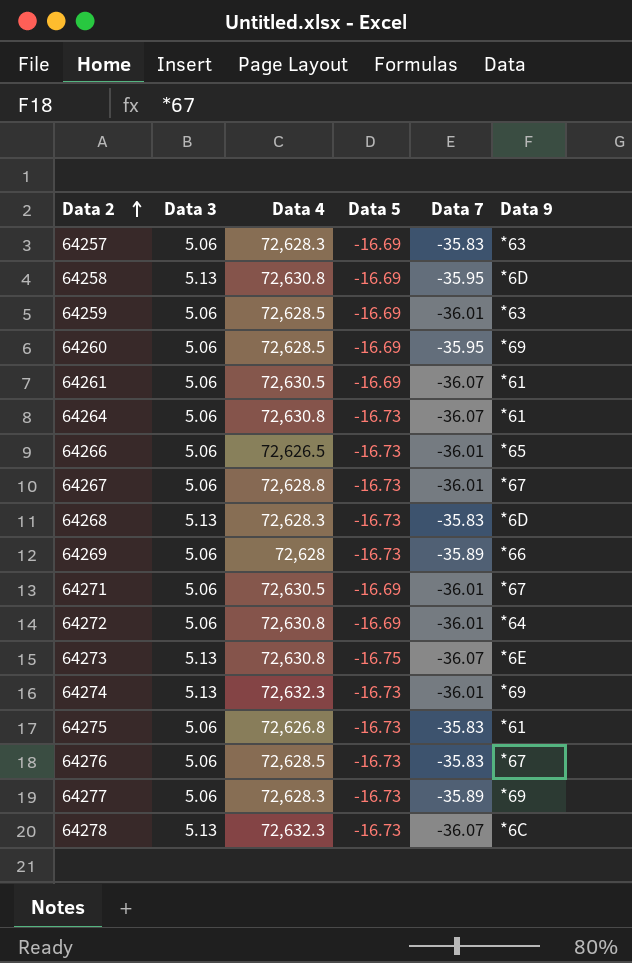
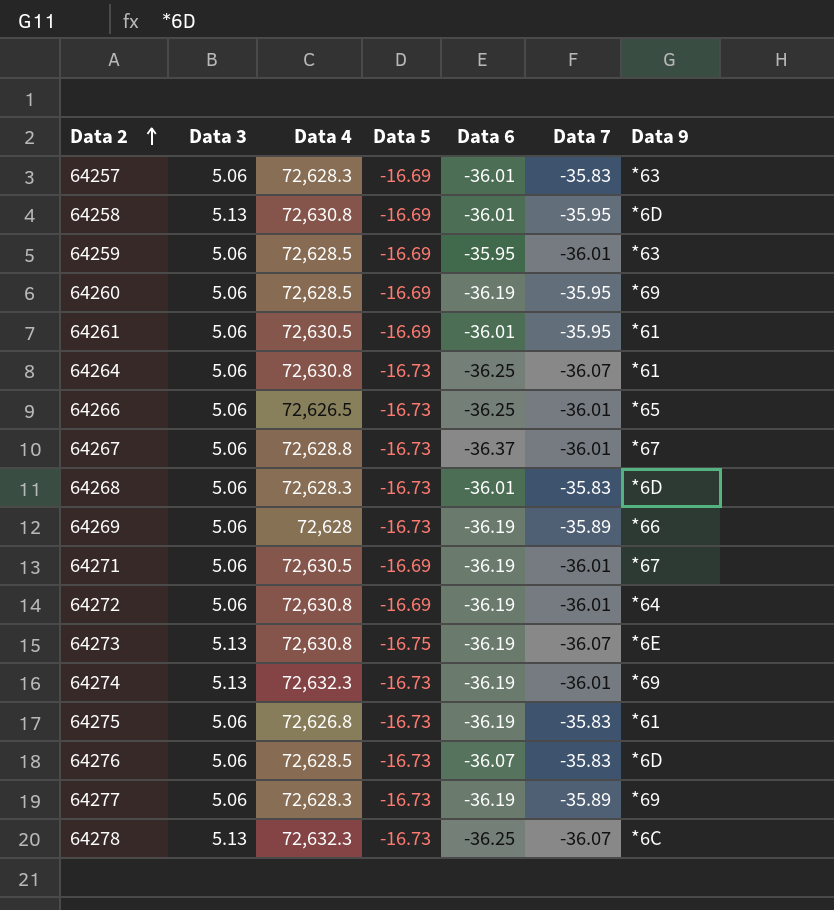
column Data 6 | position: none -> 5
64261 | Data 7: -36.07 -> -35.95
64268 | Data 3: 5.13 -> 5.06
64276 | Data 9: *67 -> *6D

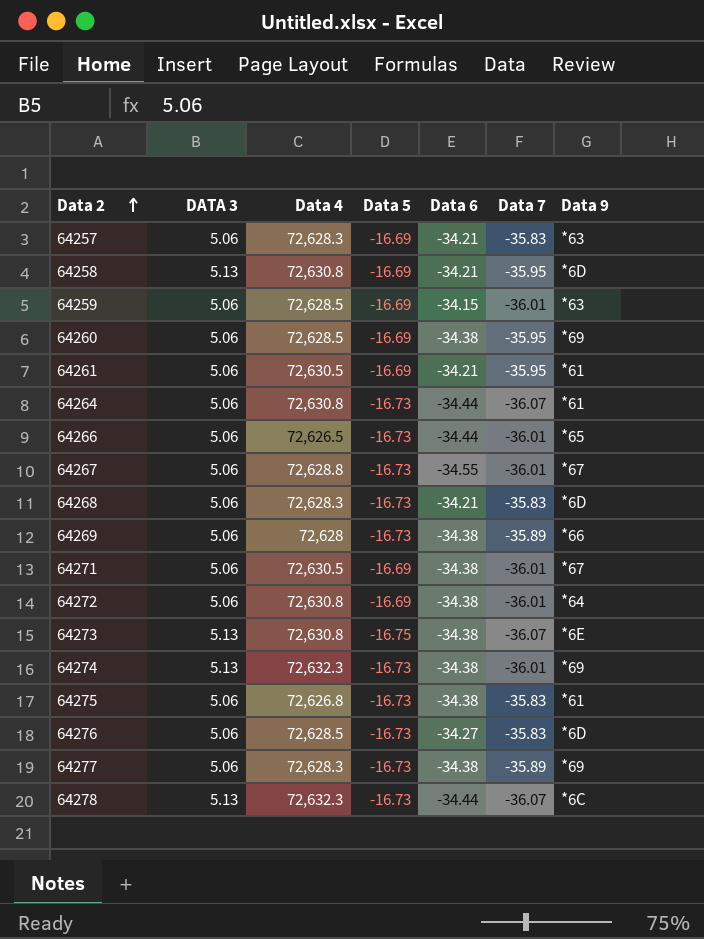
column name: Data 3 -> DATA 3
64257 | Data 6: -36.01 -> -34.21
64258 | Data 6: -36.01 -> -34.21
64259 | Data 6: -35.95 -> -34.15
64260 | Data 6: -36.19 -> -34.38
64261 | Data 6: -36.01 -> -34.21
64264 | Data 6: -36.25 -> -34.44
64266 | Data 6: -36.25 -> -34.44
64267 | Data 6: -36.37 -> -34.55
64268 | Data 6: -36.01 -> -34.21
64269 | Data 6: -36.19 -> -34.38
64271 | Data 6: -36.19 -> -34.38
64272 | Data 6: -36.19 -> -34.38
64273 | Data 6: -36.19 -> -34.38
64274 | Data 6: -36.19 -> -34.38
64275 | Data 6: -36.19 -> -34.38
64276 | Data 6: -36.07 -> -34.27
64277 | Data 6: -36.19 -> -34.38
64278 | Data 6: -36.25 -> -34.44

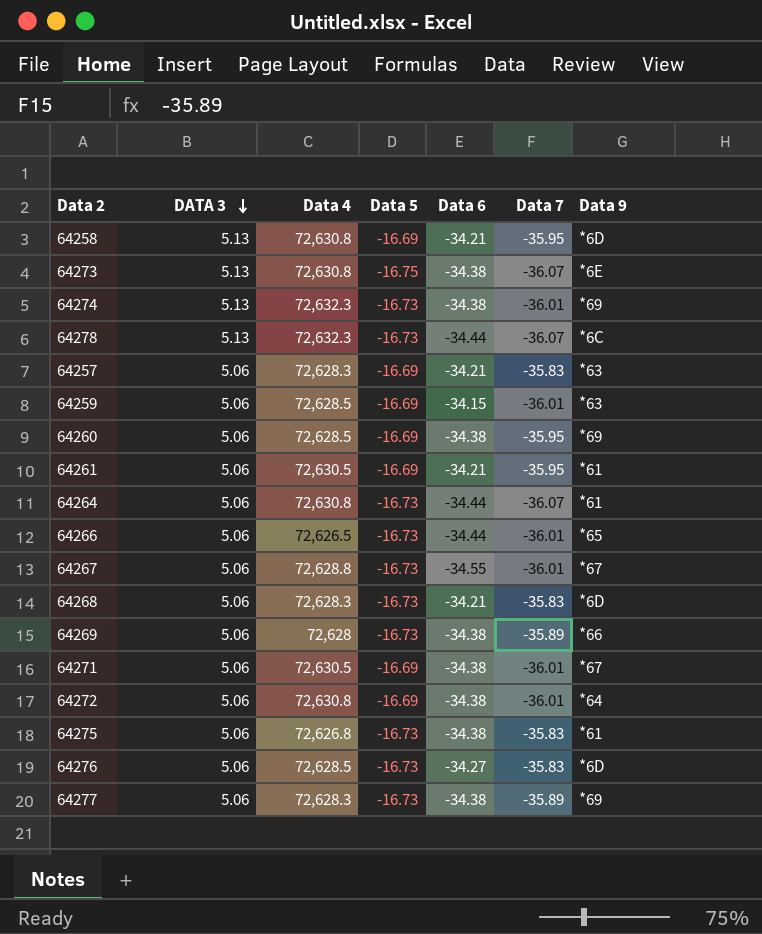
row order: Data 2 ascending -> DATA 3 descending

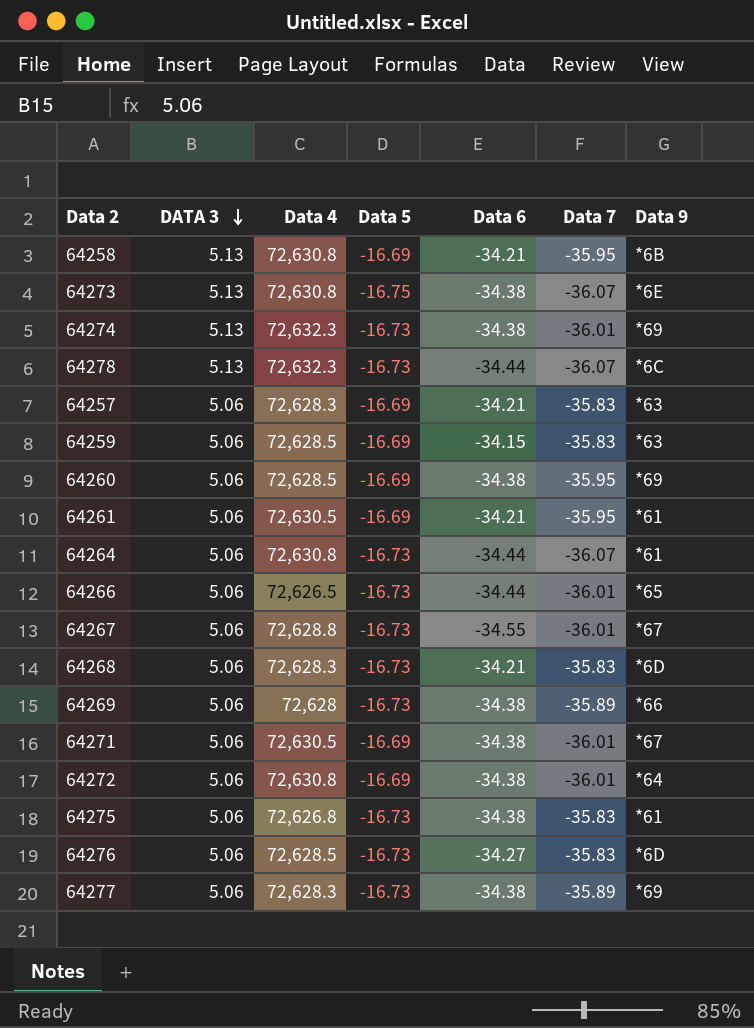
64258 | Data 9: *6D -> *6B
64259 | Data 7: -36.01 -> -35.83

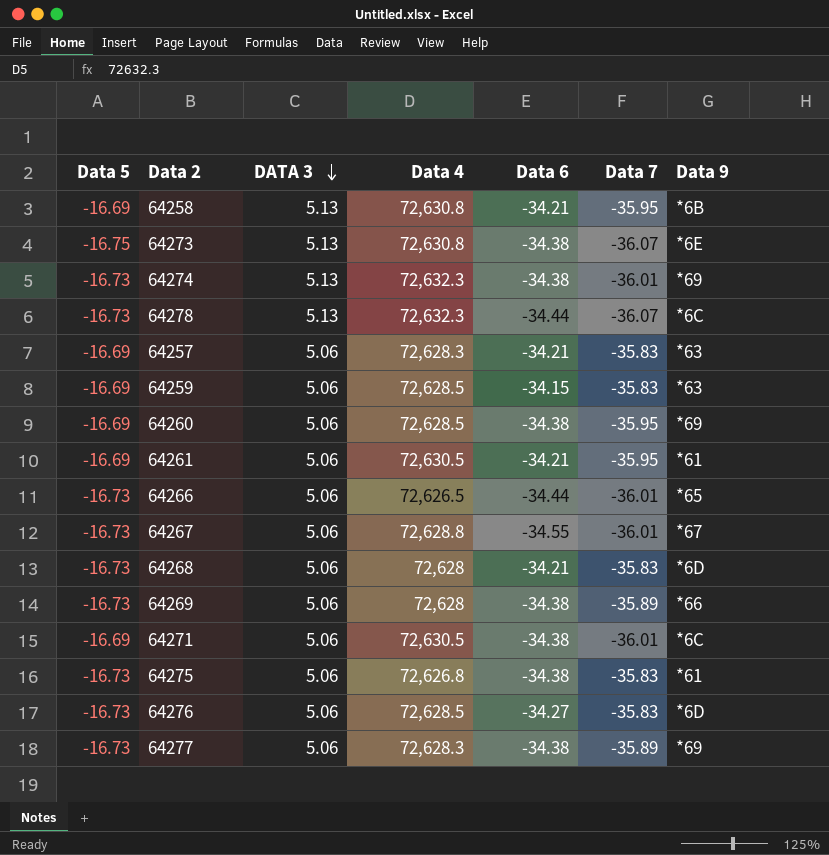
column Data 5 | position: 4 -> 1
row 64264: 5.06 | 72,630.8 | -16.73 | -34.44 | -36.07 | *61 -> none
row 64272: 5.06 | 72,630.8 | -16.69 | -34.38 | -36.01 | *64 -> none
64268 | Data 4: 72,628.3 -> 72,628
64271 | Data 9: *67 -> *6C

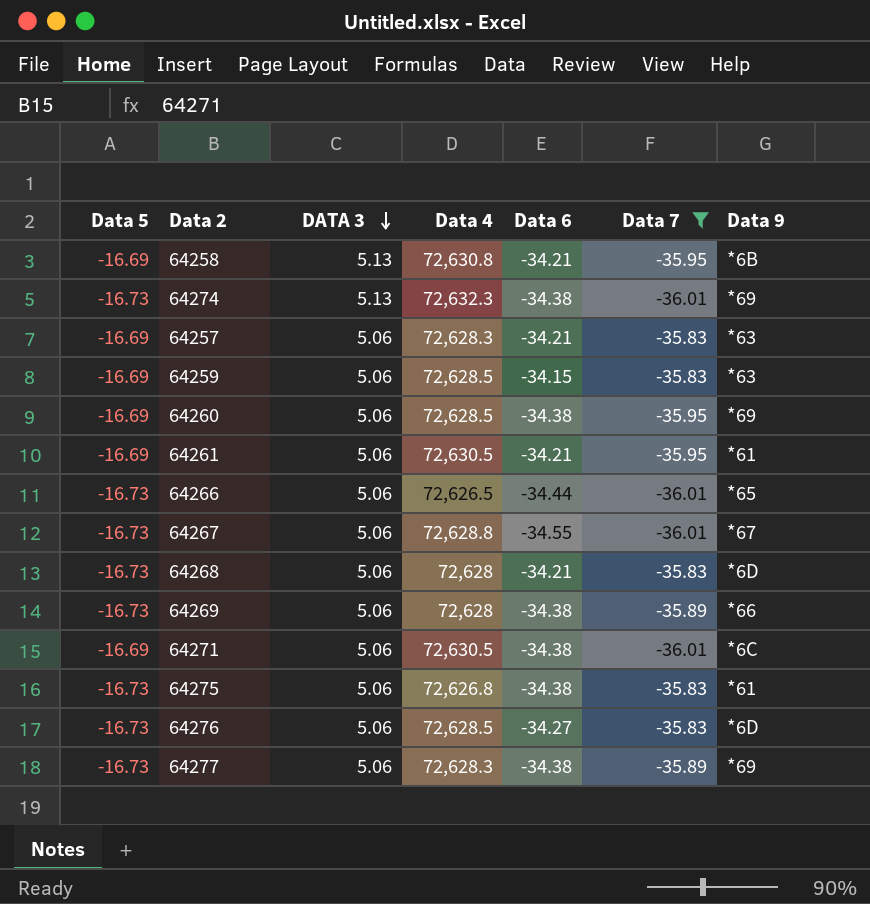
filter: none -> Data 7 != -36.07

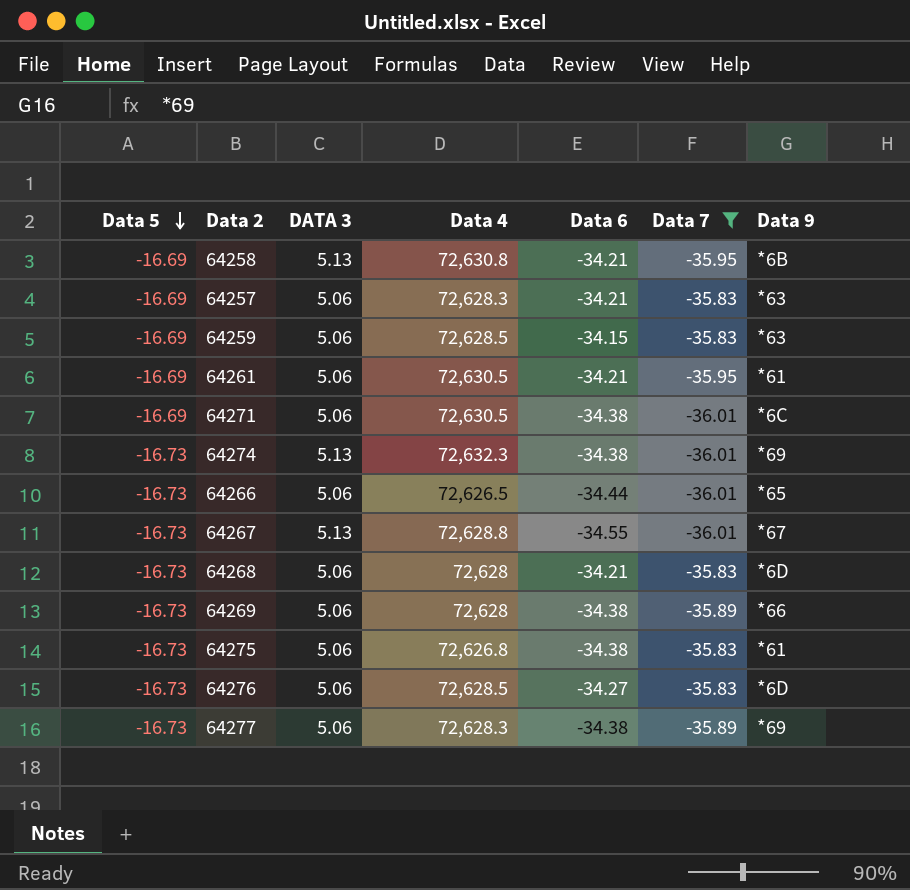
row order: DATA 3 descending -> Data 5 descending
row 64260: -16.69 | 5.06 | 72,628.5 | -34.38 | -35.95 | *69 -> none
64267 | DATA 3: 5.06 -> 5.13

